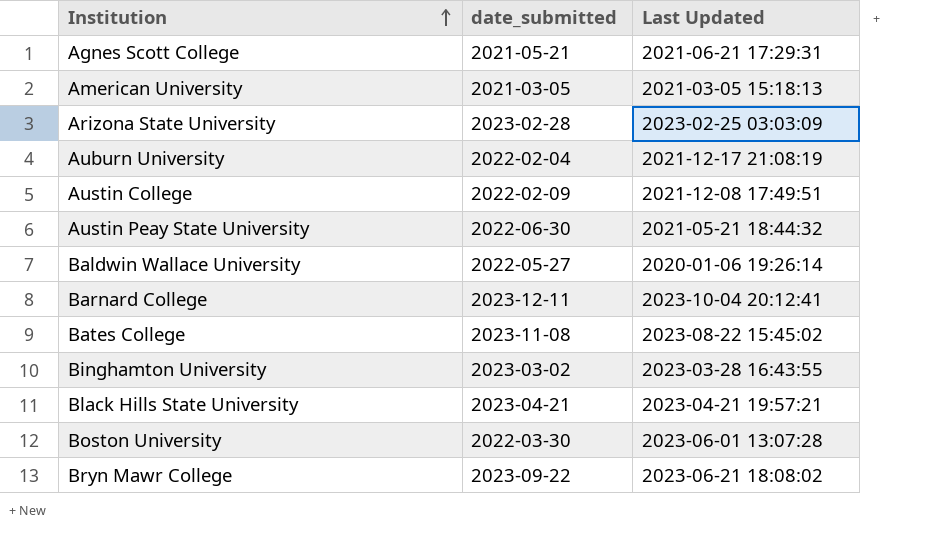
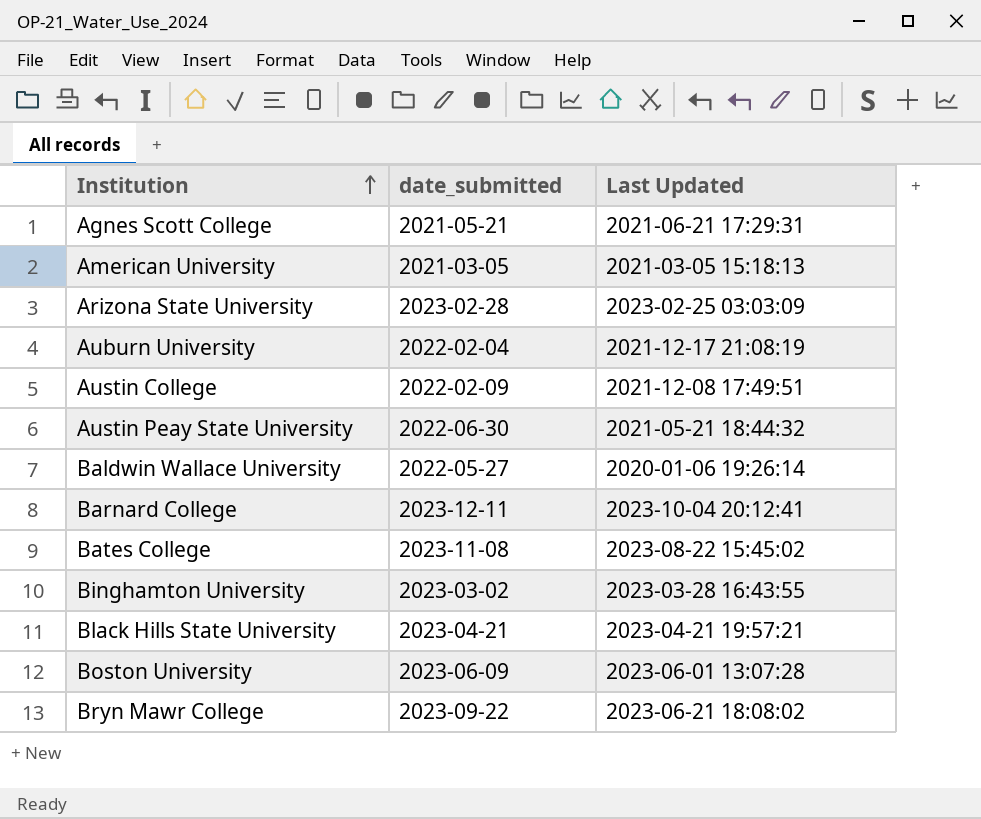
Boston University | date_submitted: 2022-03-30 -> 2023-06-09

